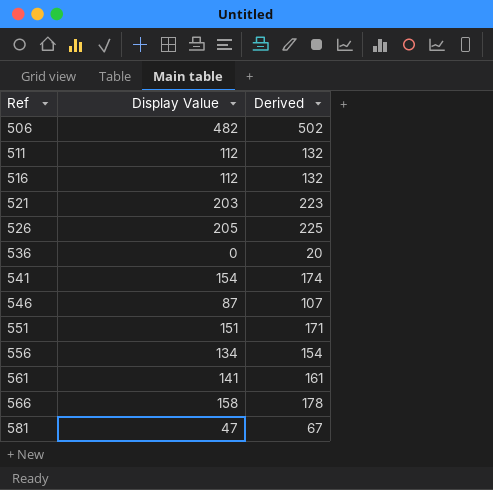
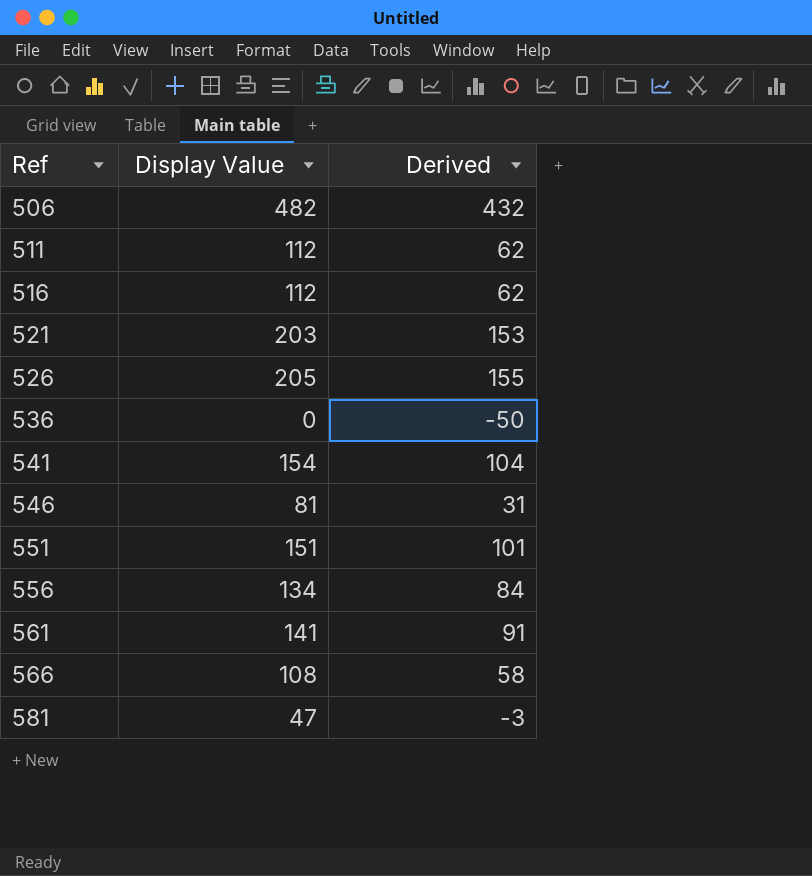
column Derived | formula: [Display Value] + 20 -> [Display Value] - 50
546 | Display Value: 87 -> 81
566 | Display Value: 158 -> 108

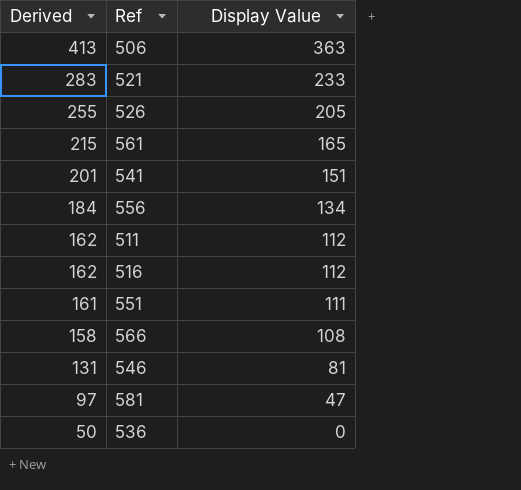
row order: Ref ascending -> Derived descending
column Derived | formula: [Display Value] - 50 -> [Display Value] + 50
column Derived | position: 3 -> 1
506 | Display Value: 482 -> 363
521 | Display Value: 203 -> 233
561 | Display Value: 141 -> 165
541 | Display Value: 154 -> 151
551 | Display Value: 151 -> 111

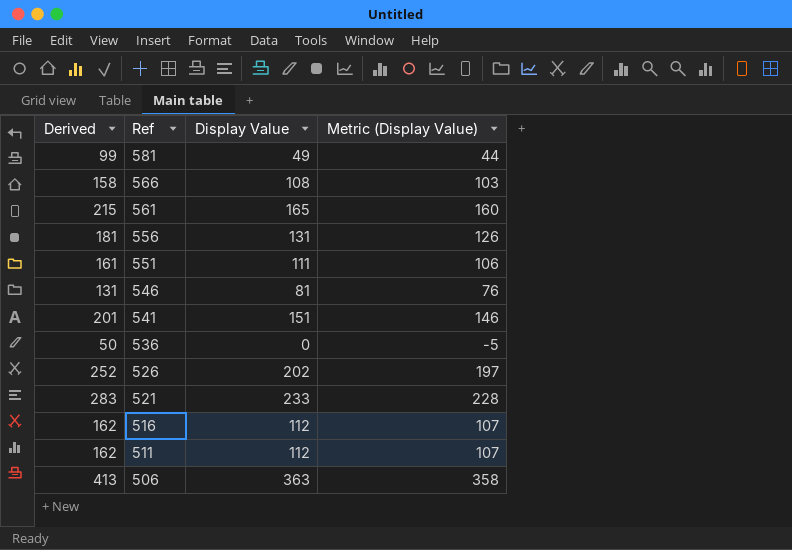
row order: Derived descending -> Ref descending
column Metric (Display Value) | formula: none -> [Display Value] - 5
581 | Derived: 97 -> 99
581 | Display Value: 47 -> 49
556 | Derived: 184 -> 181
556 | Display Value: 134 -> 131
526 | Derived: 255 -> 252
526 | Display Value: 205 -> 202

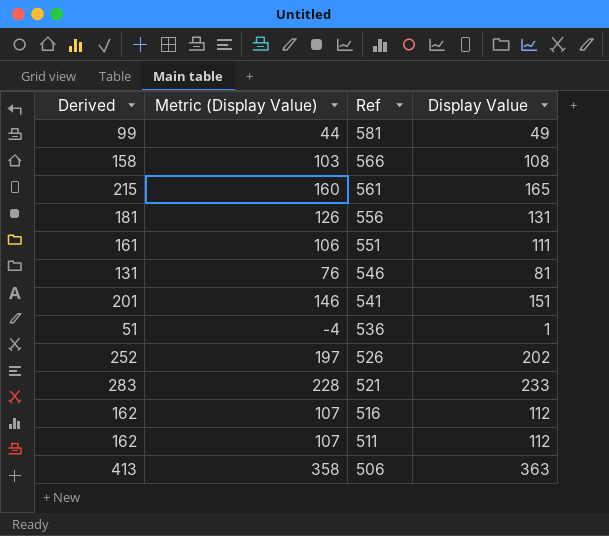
column Metric (Display Value) | position: 4 -> 2
536 | Derived: 50 -> 51
536 | Metric (Display Value): -5 -> -4
536 | Display Value: 0 -> 1

